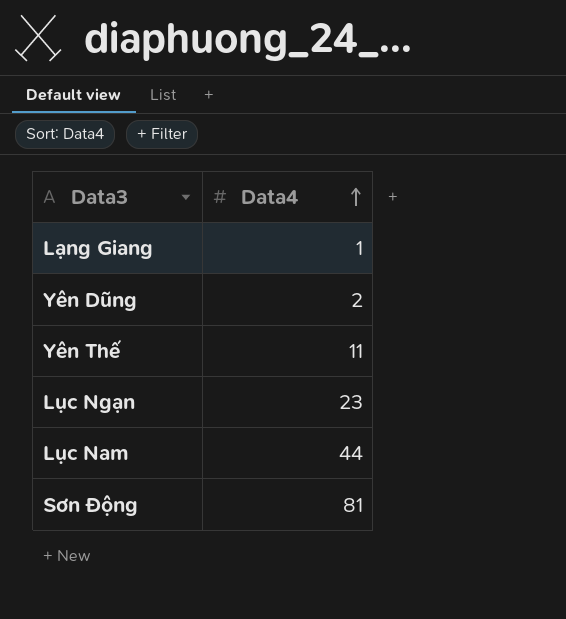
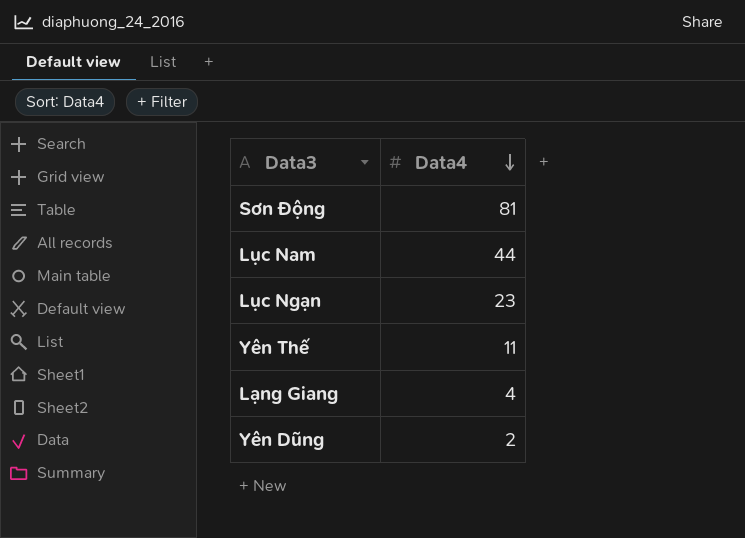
row order: Data4 ascending -> Data4 descending
Lạng Giang | Data4: 1 -> 4

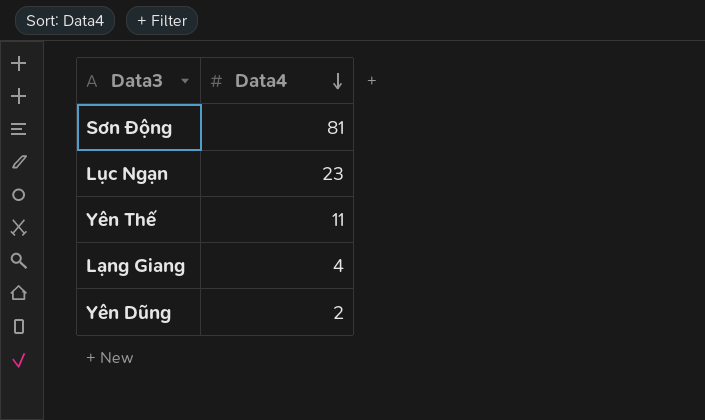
row Lục Nam: 44 -> none

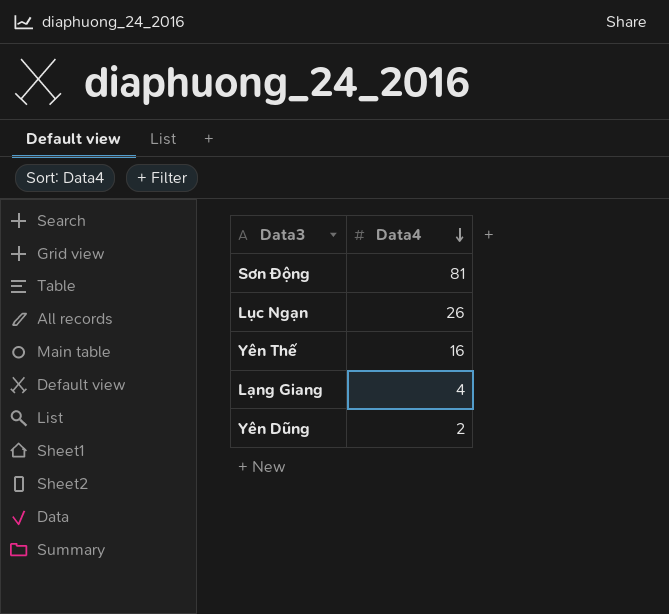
Lục Ngạn | Data4: 23 -> 26
Yên Thế | Data4: 11 -> 16

